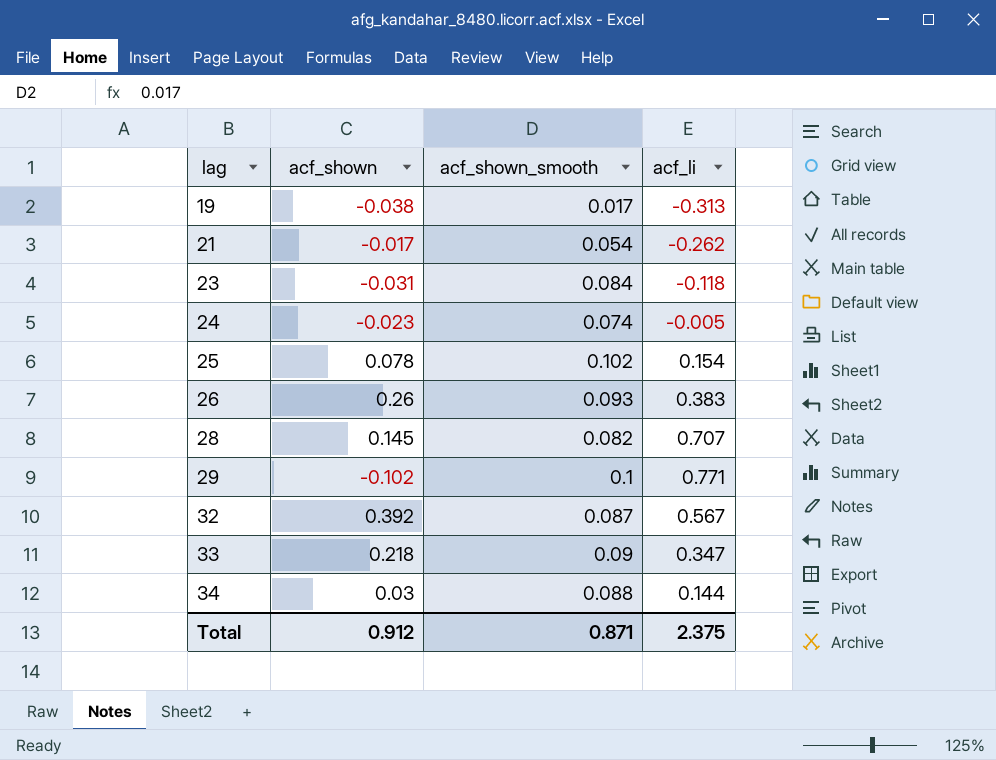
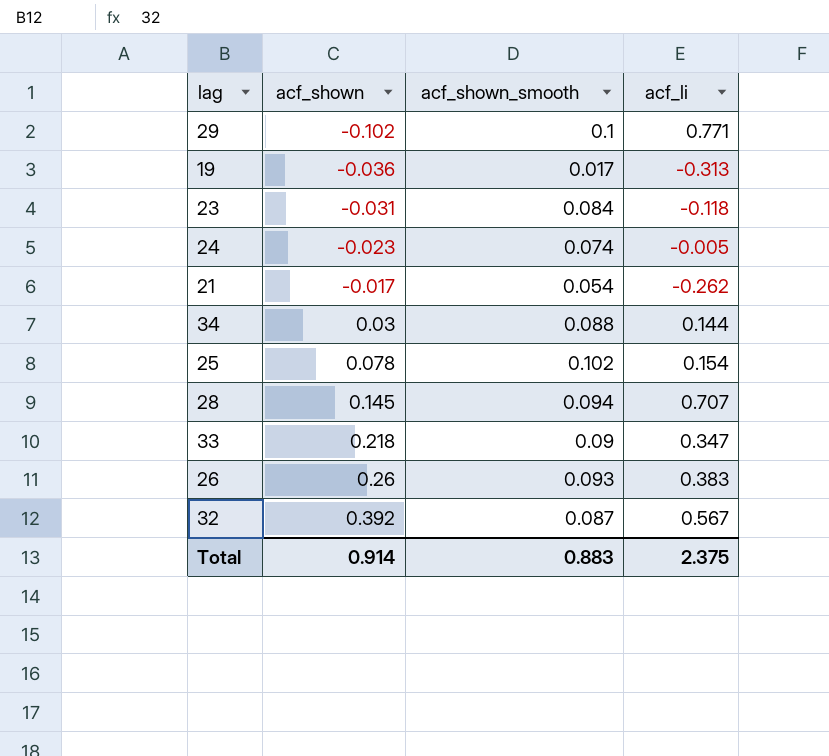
row order: lag ascending -> acf_shown ascending
19 | acf_shown: -0.038 -> -0.036
28 | acf_shown_smooth: 0.082 -> 0.094
Total | acf_shown: 0.912 -> 0.914
Total | acf_shown_smooth: 0.871 -> 0.883

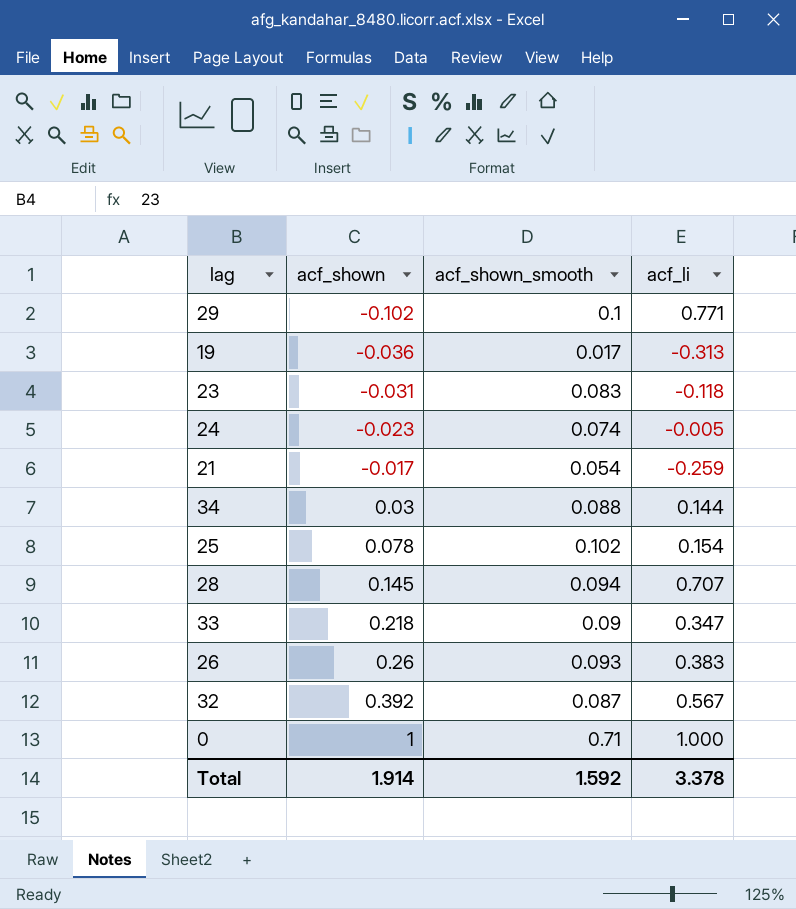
23 | acf_shown_smooth: 0.084 -> 0.083
21 | acf_li: -0.262 -> -0.259
row 0: none -> 1 | 0.71 | 1.000
Total | acf_shown: 0.914 -> 1.914
Total | acf_shown_smooth: 0.883 -> 1.592
Total | acf_li: 2.375 -> 3.378

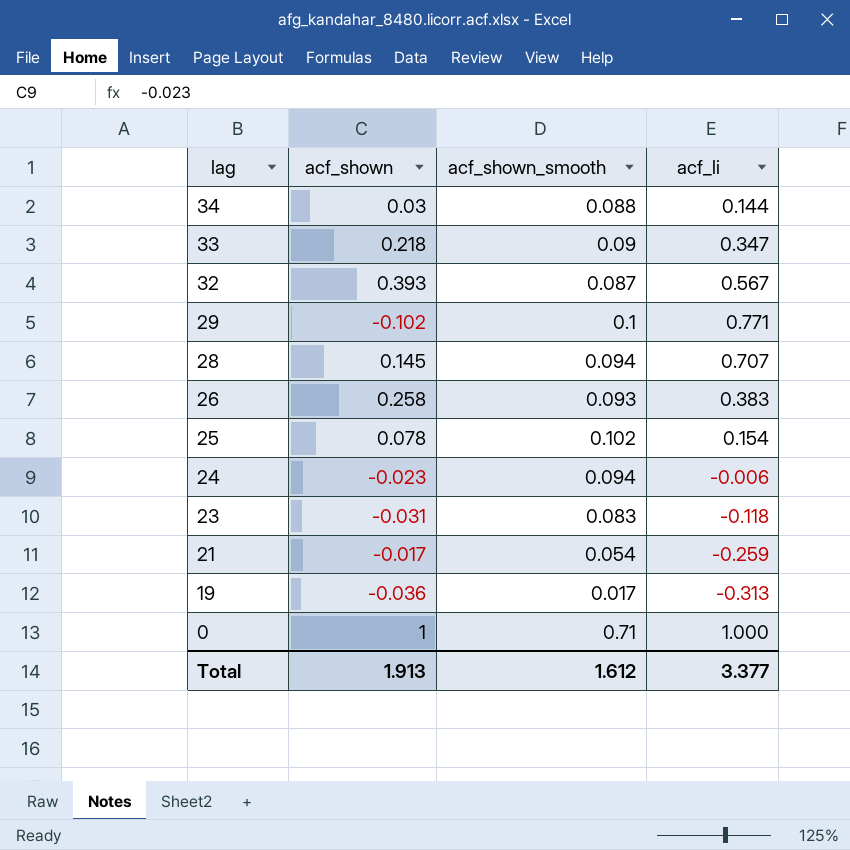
row order: acf_shown ascending -> lag descending
32 | acf_shown: 0.392 -> 0.393
26 | acf_shown: 0.26 -> 0.258
24 | acf_shown_smooth: 0.074 -> 0.094
24 | acf_li: -0.005 -> -0.006
Total | acf_shown: 1.914 -> 1.913
Total | acf_shown_smooth: 1.592 -> 1.612
Total | acf_li: 3.378 -> 3.377

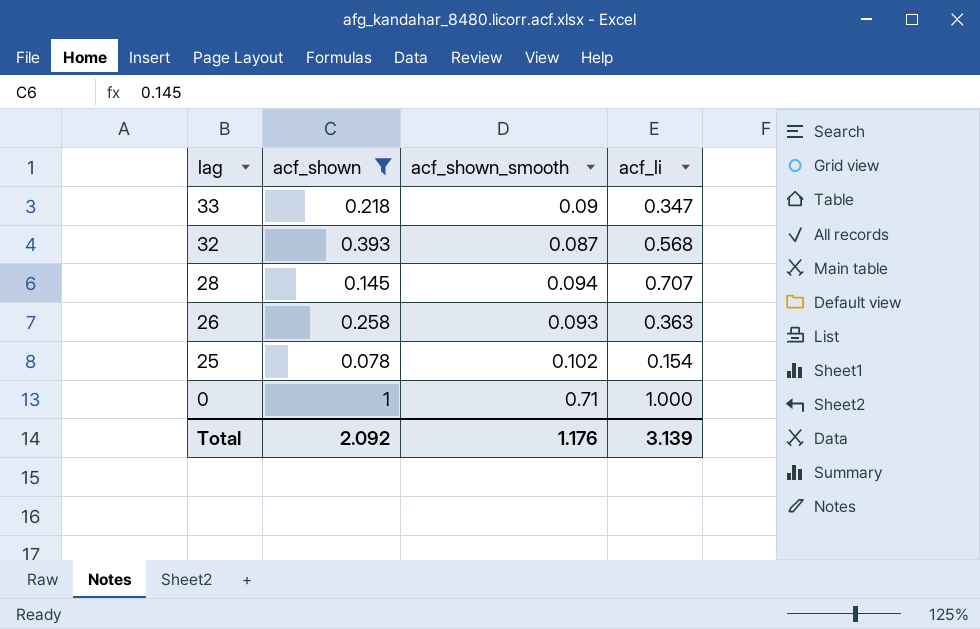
filter: none -> acf_shown >= 0.078
32 | acf_li: 0.567 -> 0.568
26 | acf_li: 0.383 -> 0.363
Total | acf_shown: 1.913 -> 2.092
Total | acf_shown_smooth: 1.612 -> 1.176
Total | acf_li: 3.377 -> 3.139

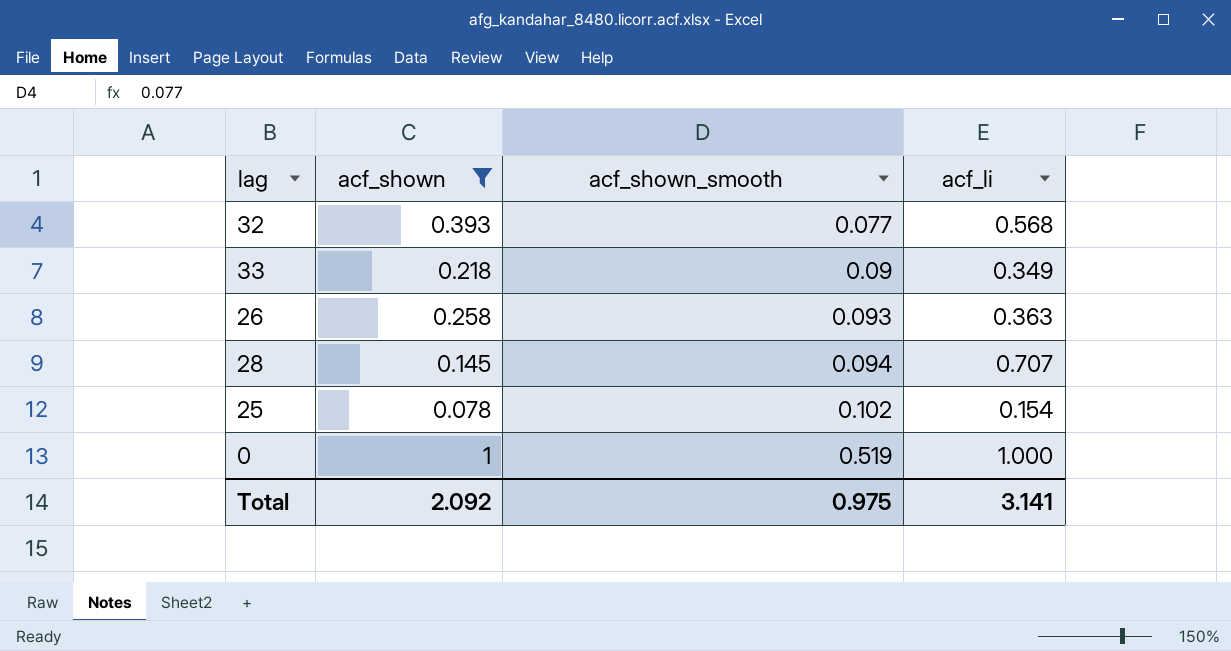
row order: lag descending -> acf_shown_smooth ascending
32 | acf_shown_smooth: 0.087 -> 0.077
33 | acf_li: 0.347 -> 0.349
0 | acf_shown_smooth: 0.71 -> 0.519
Total | acf_shown_smooth: 1.176 -> 0.975
Total | acf_li: 3.139 -> 3.141

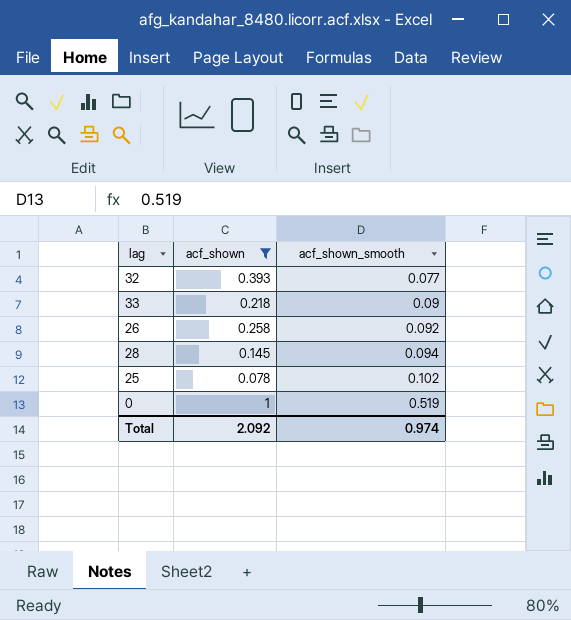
column acf_li | position: 4 -> none
26 | acf_shown_smooth: 0.093 -> 0.092
Total | acf_shown_smooth: 0.975 -> 0.974

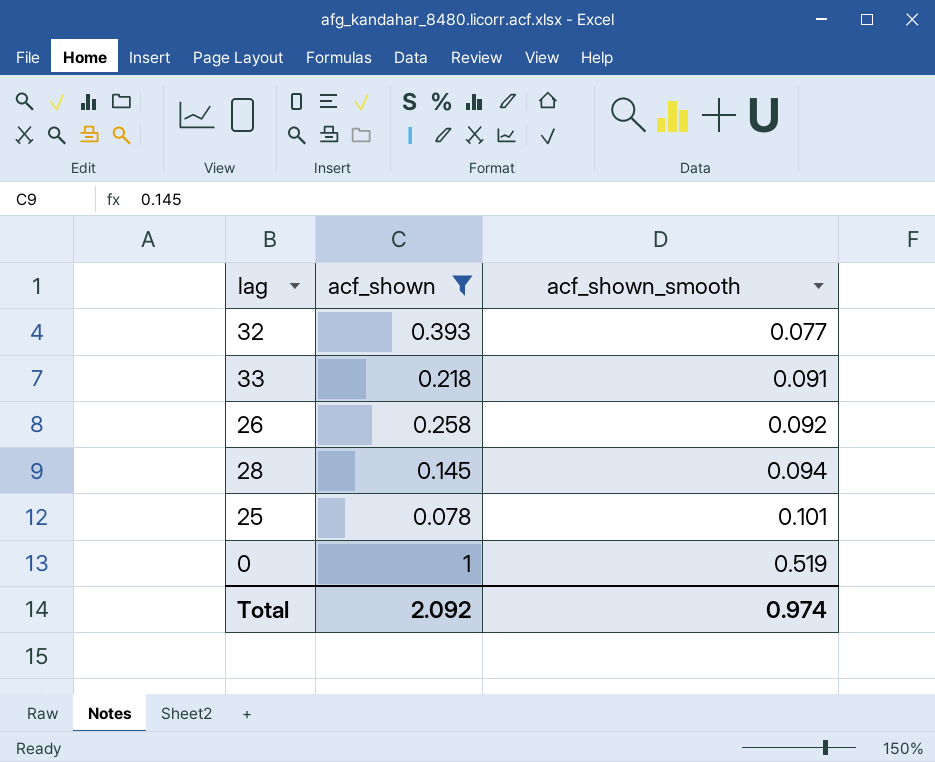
33 | acf_shown_smooth: 0.09 -> 0.091
25 | acf_shown_smooth: 0.102 -> 0.101

